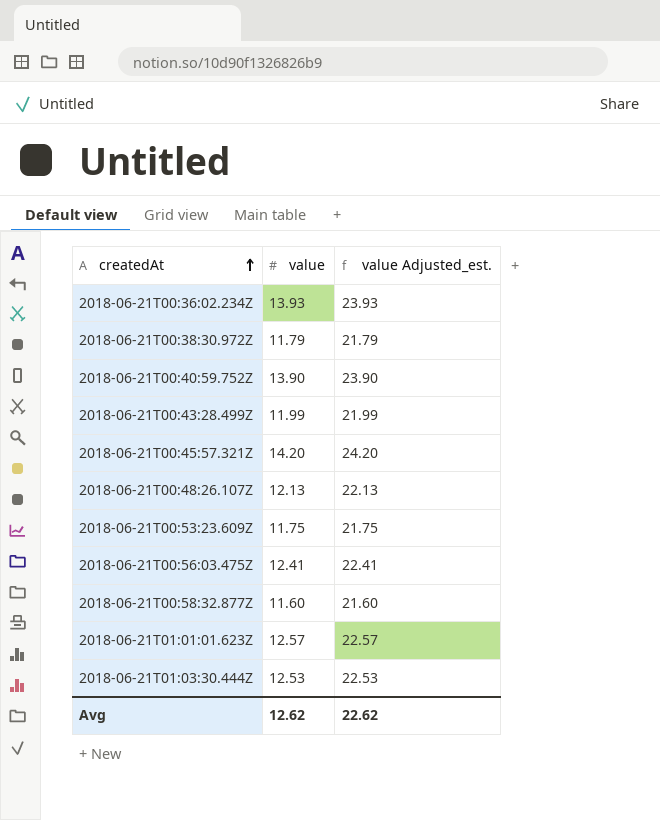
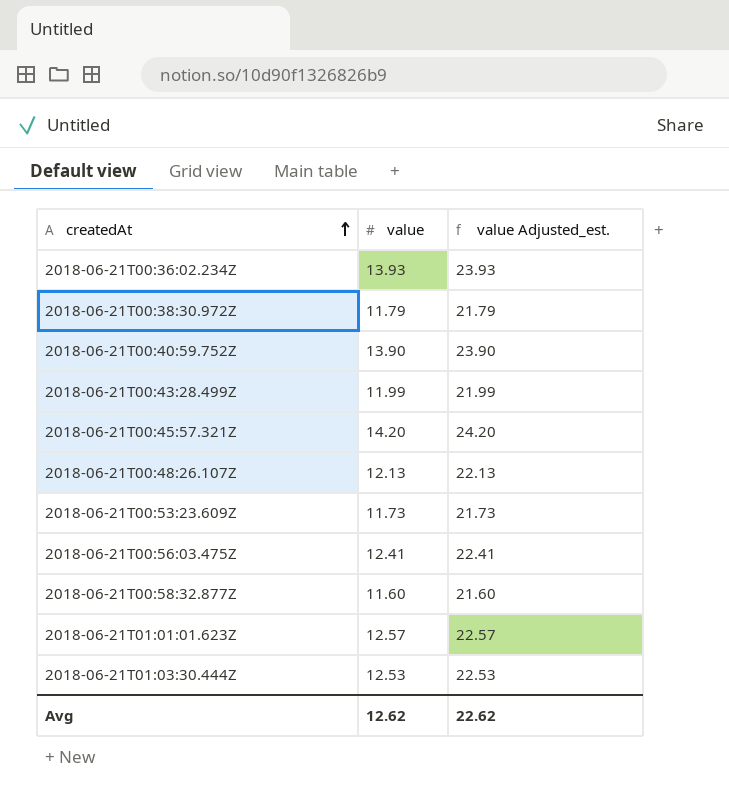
2018-06-21T00:53:23.609Z | value: 11.75 -> 11.73
2018-06-21T00:53:23.609Z | value Adjusted_est.: 21.75 -> 21.73

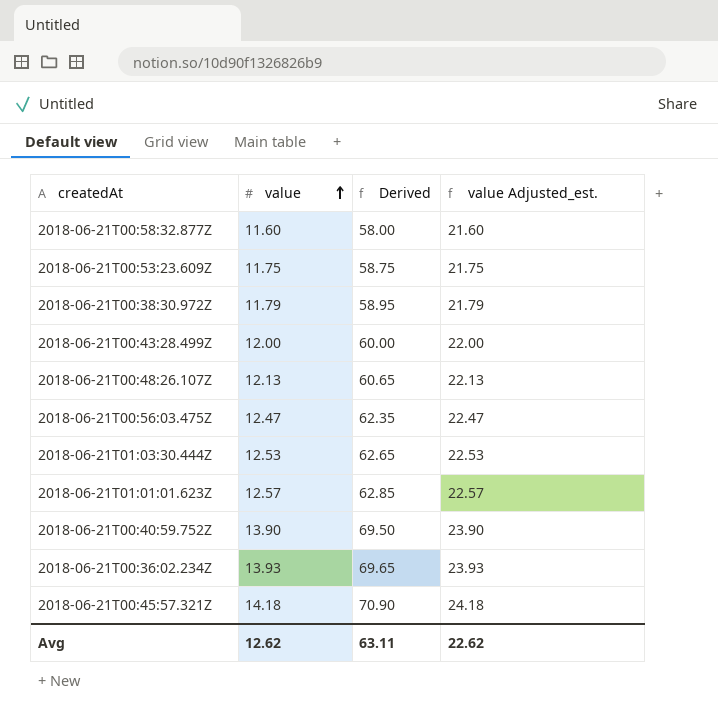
row order: createdAt ascending -> value ascending
column Derived | formula: none -> [value] * 5
2018-06-21T00:53:23.609Z | value: 11.73 -> 11.75
2018-06-21T00:53:23.609Z | value Adjusted_est.: 21.73 -> 21.75
2018-06-21T00:43:28.499Z | value: 11.99 -> 12.00
2018-06-21T00:43:28.499Z | value Adjusted_est.: 21.99 -> 22.00
2018-06-21T00:56:03.475Z | value: 12.41 -> 12.47
2018-06-21T00:56:03.475Z | value Adjusted_est.: 22.41 -> 22.47
2018-06-21T00:45:57.321Z | value: 14.20 -> 14.18
2018-06-21T00:45:57.321Z | value Adjusted_est.: 24.20 -> 24.18

